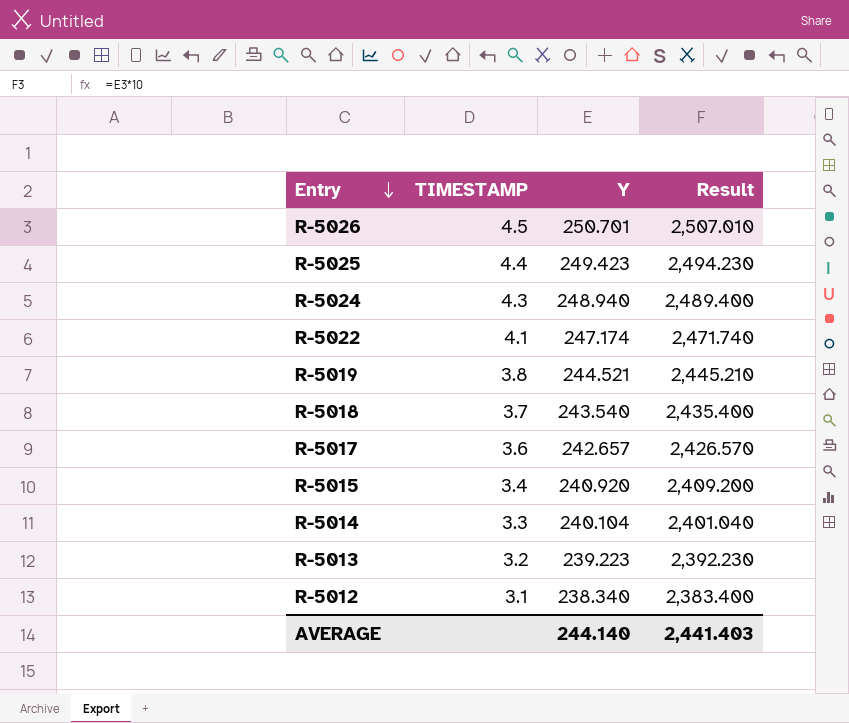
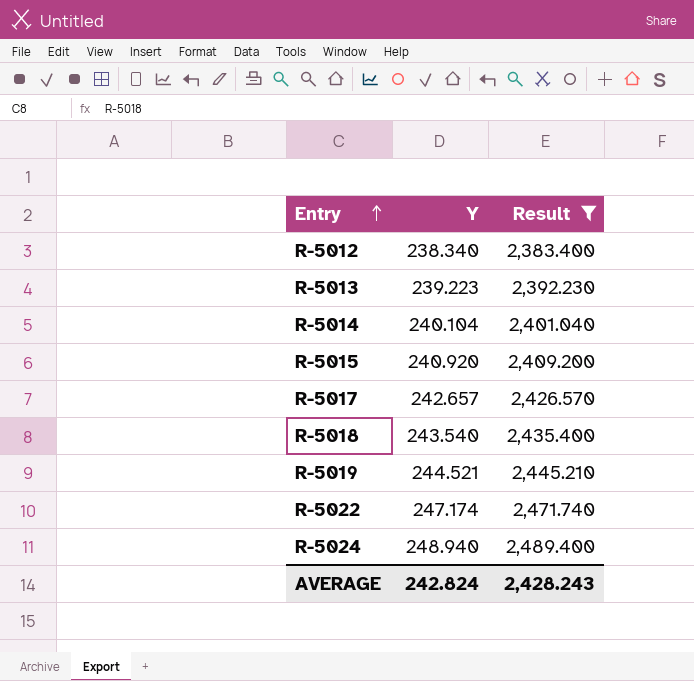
filter: none -> Result <= 2,489.400
row order: Entry descending -> Entry ascending
column TIMESTAMP | position: 2 -> none
AVERAGE | Y: 244.140 -> 242.824
AVERAGE | Result: 2,441.403 -> 2,428.243

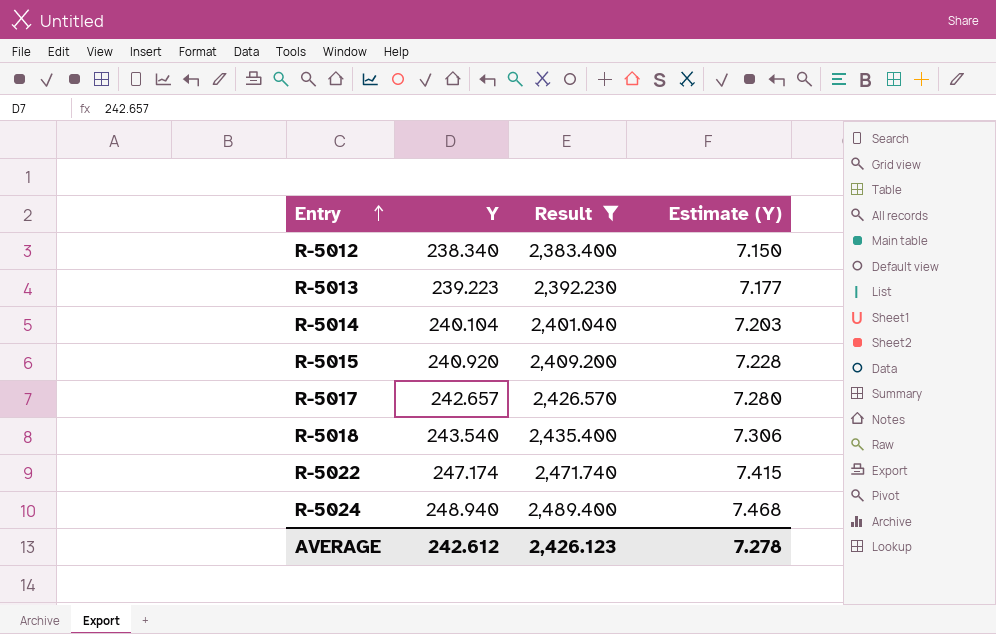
column Estimate (Y) | formula: none -> [Y] * 0.03
row R-5019: 244.521 | 2,445.210 -> none
AVERAGE | Y: 242.824 -> 242.612
AVERAGE | Result: 2,428.243 -> 2,426.123

